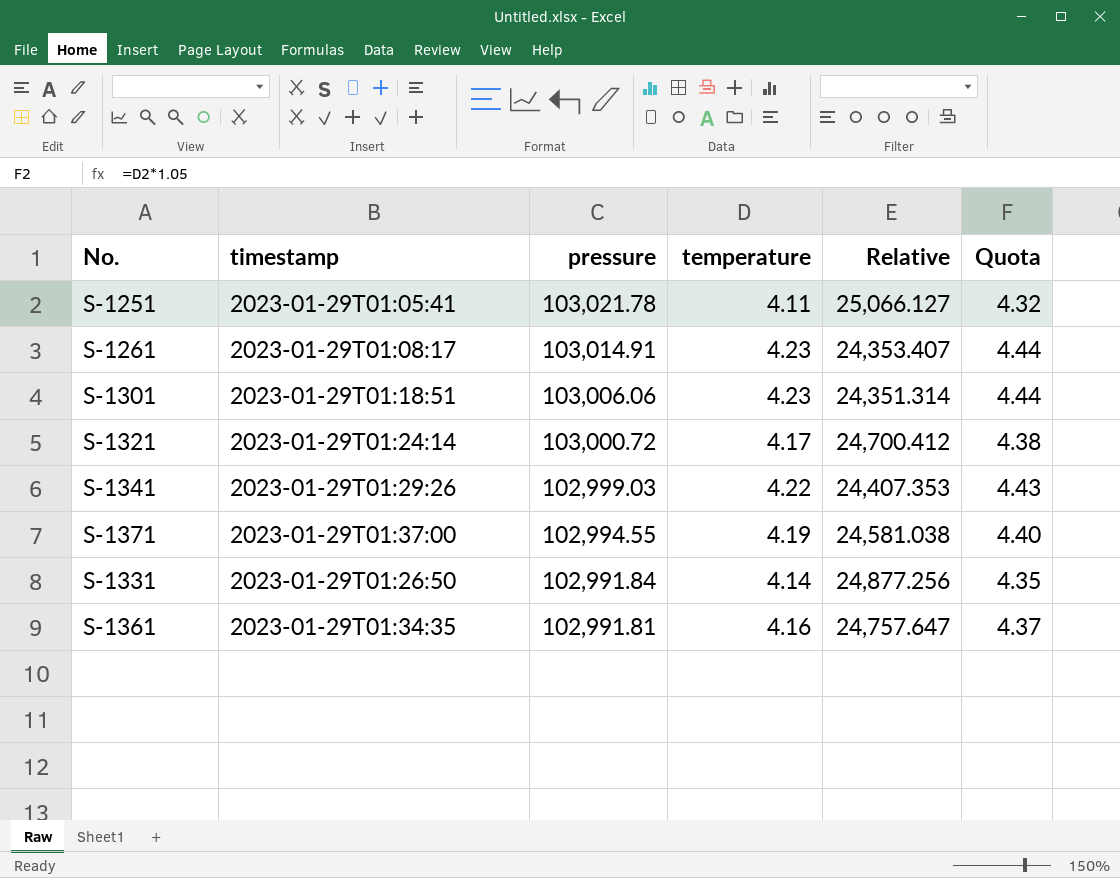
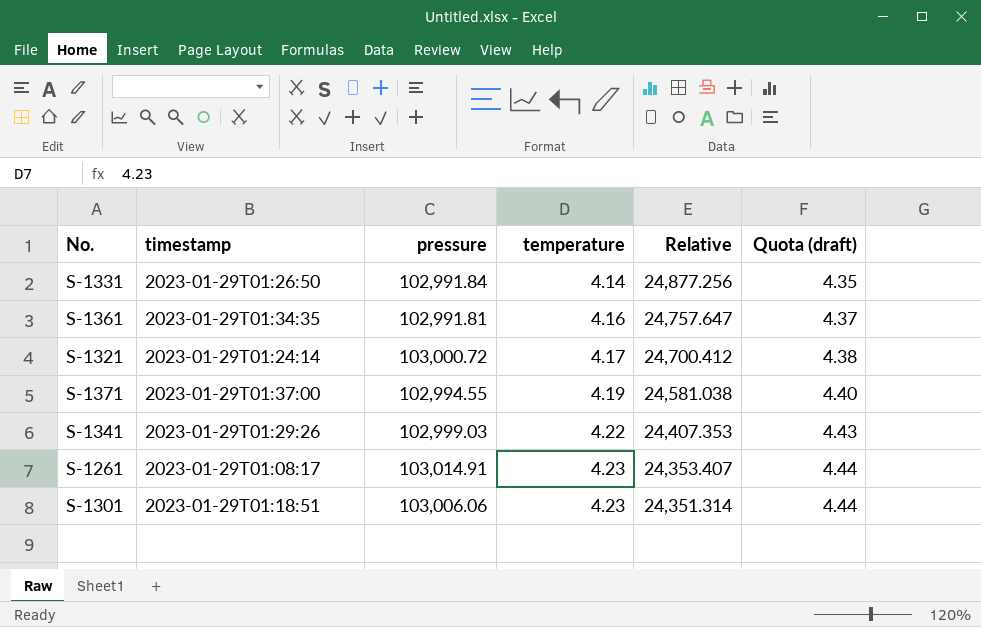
row order: pressure descending -> temperature ascending
column name: Quota -> Quota (draft)
row S-1251: 2023-01-29T01:05:41 | 103,021.78 | 4.11 | 25,066.127 | 4.32 -> none

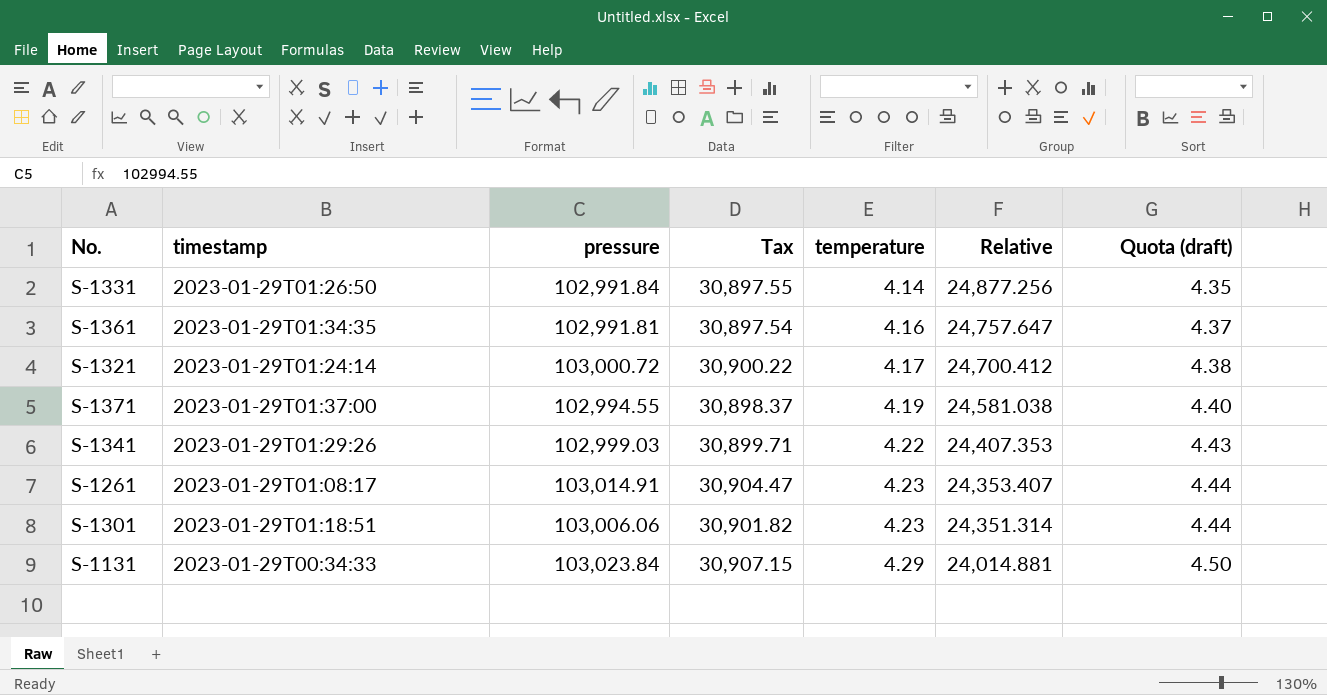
column Tax | formula: none -> [pressure] * 0.3
row S-1131: none -> 2023-01-29T00:34:33 | 103,023.84 | 30,907.15 | 4.29 | 24,014.881 | 4.50

